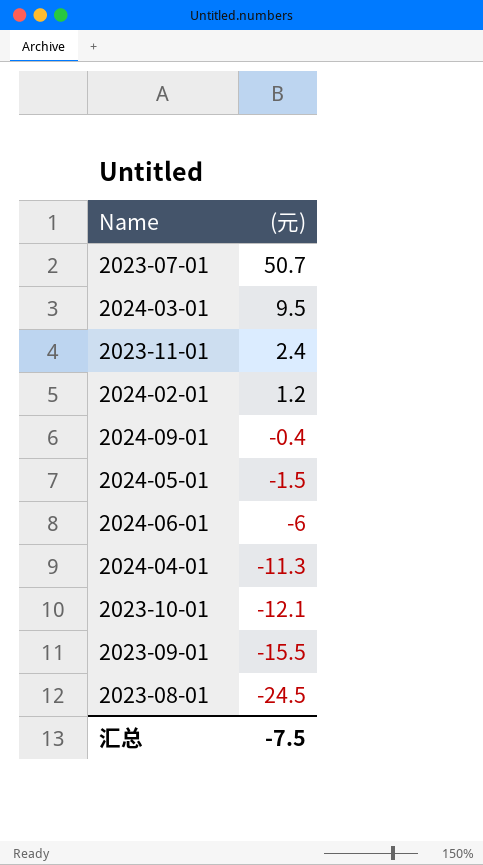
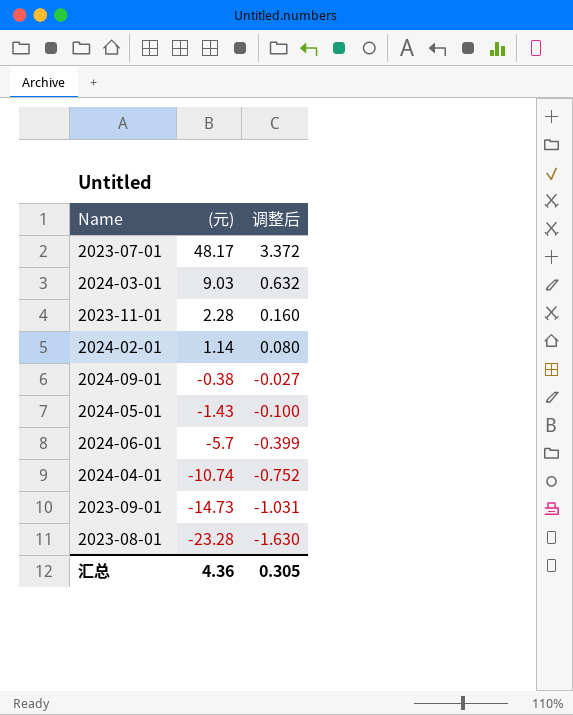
column 调整后 | formula: none -> [(元)] * 0.07
row 2023-10-01: -12.1 -> none
2023-07-01 | (元): 50.7 -> 48.17
2024-03-01 | (元): 9.5 -> 9.03
2023-11-01 | (元): 2.4 -> 2.28
2024-02-01 | (元): 1.2 -> 1.14
2024-09-01 | (元): -0.4 -> -0.38
2024-05-01 | (元): -1.5 -> -1.43
2024-06-01 | (元): -6 -> -5.7
2024-04-01 | (元): -11.3 -> -10.74
2023-09-01 | (元): -15.5 -> -14.73
2023-08-01 | (元): -24.5 -> -23.28
汇总 | (元): -7.5 -> 4.36

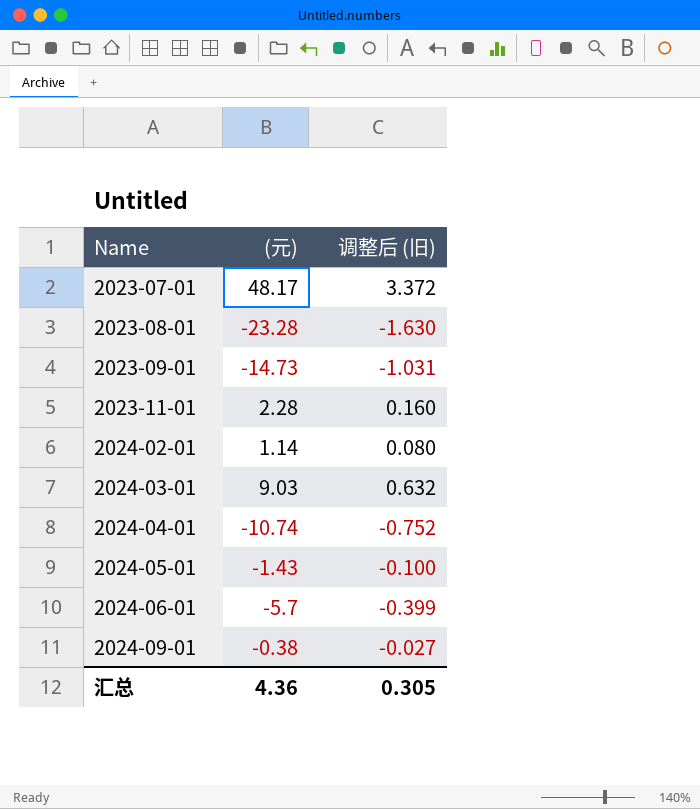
row order: (元) descending -> Name ascending
column name: 调整后 -> 调整后 (旧)

